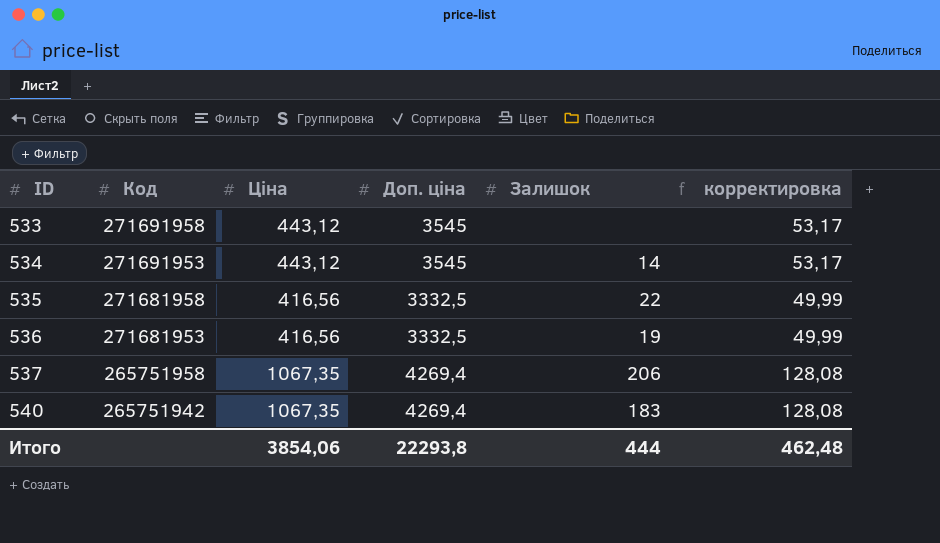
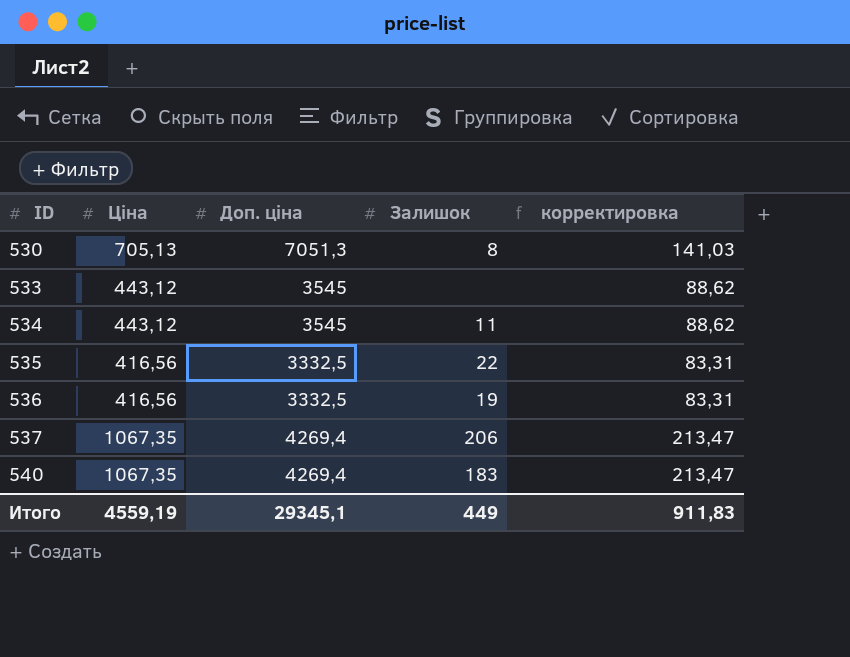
column Код | position: 2 -> none
column корректировка | formula: [Ціна] * 0,12 -> [Ціна] * 0,2
row 530: none -> 705,13 | 7051,3 | 8 | 141,03
534 | Залишок: 14 -> 11
Итого | Ціна: 3854,06 -> 4559,19
Итого | Доп. ціна: 22293,8 -> 29345,1
Итого | Залишок: 444 -> 449
Итого | корректировка: 462,48 -> 911,83

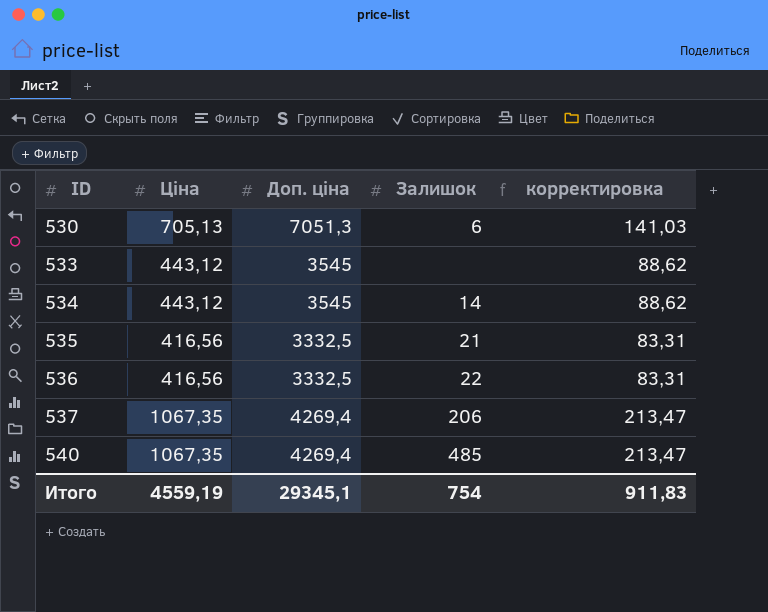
530 | Залишок: 8 -> 6
534 | Залишок: 11 -> 14
535 | Залишок: 22 -> 21
536 | Залишок: 19 -> 22
540 | Залишок: 183 -> 485
Итого | Залишок: 449 -> 754

